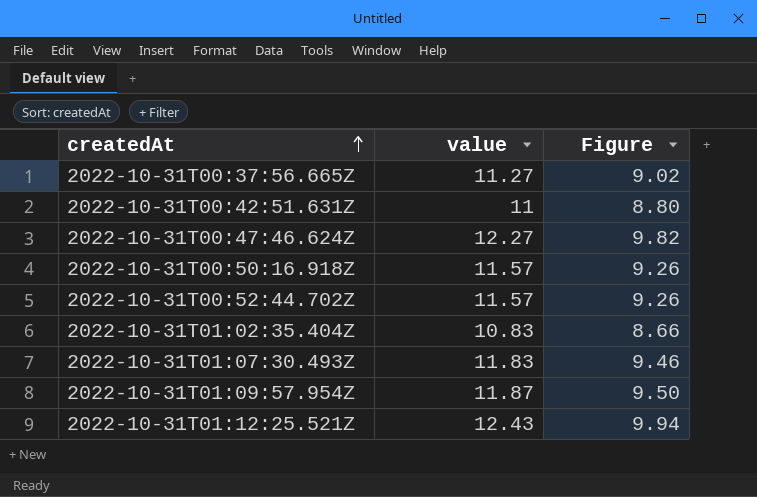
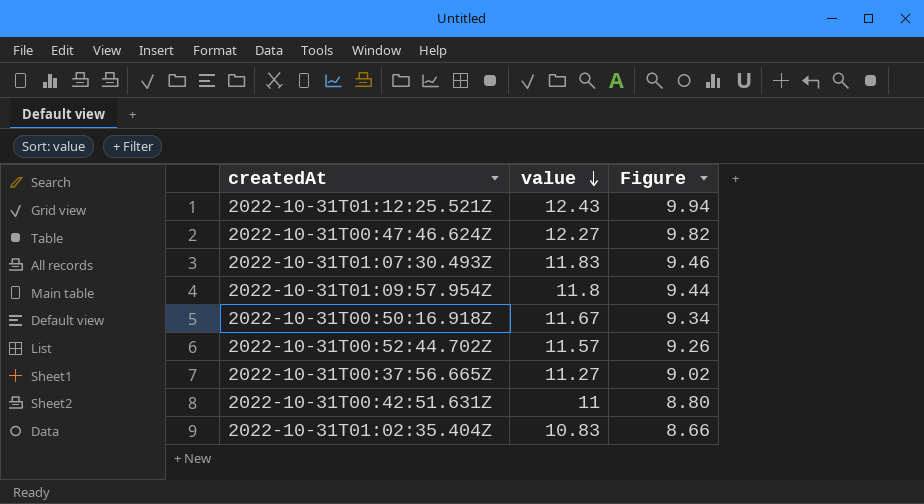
row order: createdAt ascending -> value descending
2022-10-31T01:09:57.954Z | value: 11.87 -> 11.8
2022-10-31T01:09:57.954Z | Figure: 9.50 -> 9.44
2022-10-31T00:50:16.918Z | value: 11.57 -> 11.67
2022-10-31T00:50:16.918Z | Figure: 9.26 -> 9.34

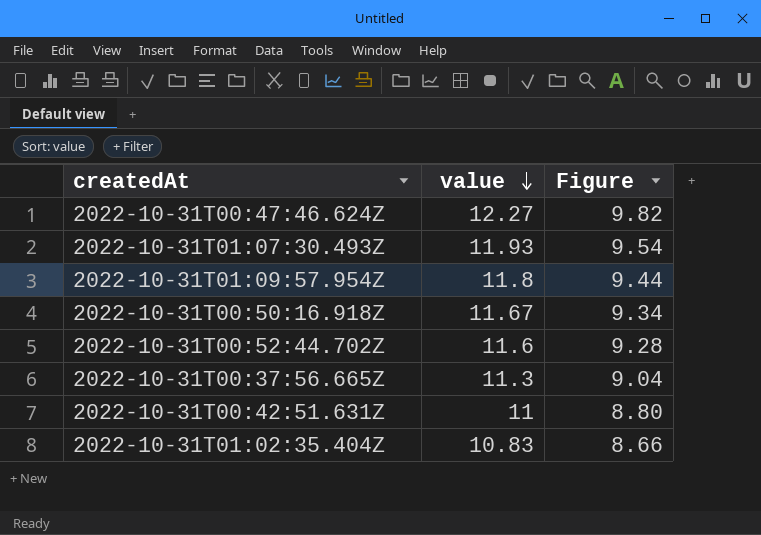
row 2022-10-31T01:12:25.521Z: 12.43 | 9.94 -> none
2022-10-31T01:07:30.493Z | value: 11.83 -> 11.93
2022-10-31T01:07:30.493Z | Figure: 9.46 -> 9.54
2022-10-31T00:52:44.702Z | value: 11.57 -> 11.6
2022-10-31T00:52:44.702Z | Figure: 9.26 -> 9.28
2022-10-31T00:37:56.665Z | value: 11.27 -> 11.3
2022-10-31T00:37:56.665Z | Figure: 9.02 -> 9.04

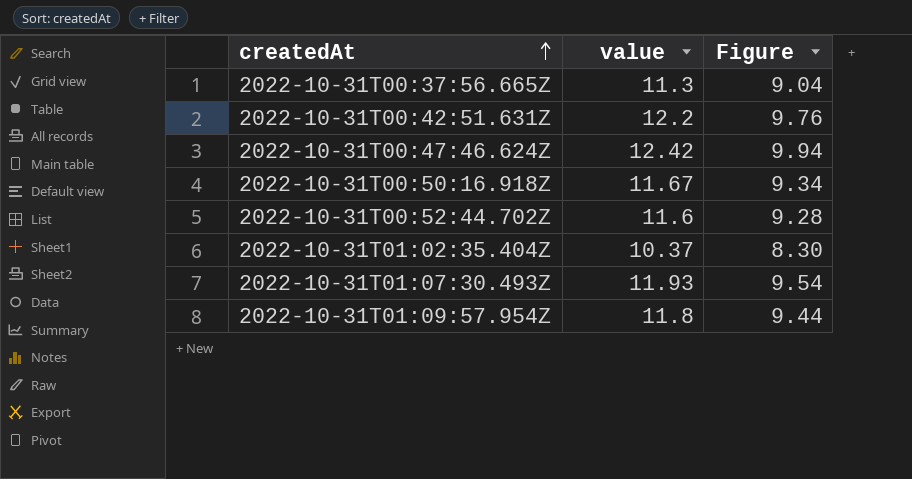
row order: value descending -> createdAt ascending
2022-10-31T00:42:51.631Z | value: 11 -> 12.2
2022-10-31T00:42:51.631Z | Figure: 8.80 -> 9.76
2022-10-31T00:47:46.624Z | value: 12.27 -> 12.42
2022-10-31T00:47:46.624Z | Figure: 9.82 -> 9.94
2022-10-31T01:02:35.404Z | value: 10.83 -> 10.37
2022-10-31T01:02:35.404Z | Figure: 8.66 -> 8.30

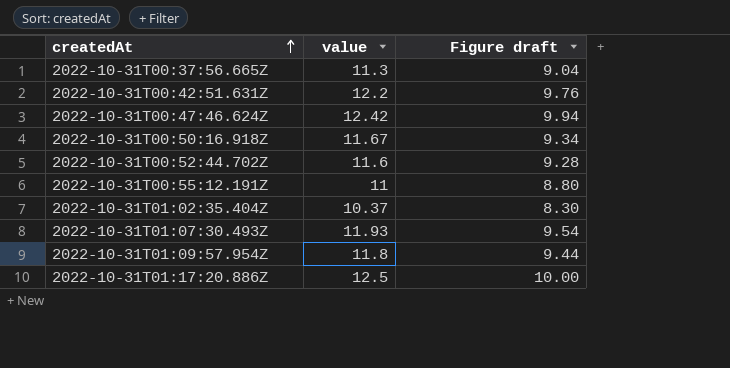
column name: Figure -> Figure draft
row 2022-10-31T00:55:12.191Z: none -> 11 | 8.80
row 2022-10-31T01:17:20.886Z: none -> 12.5 | 10.00

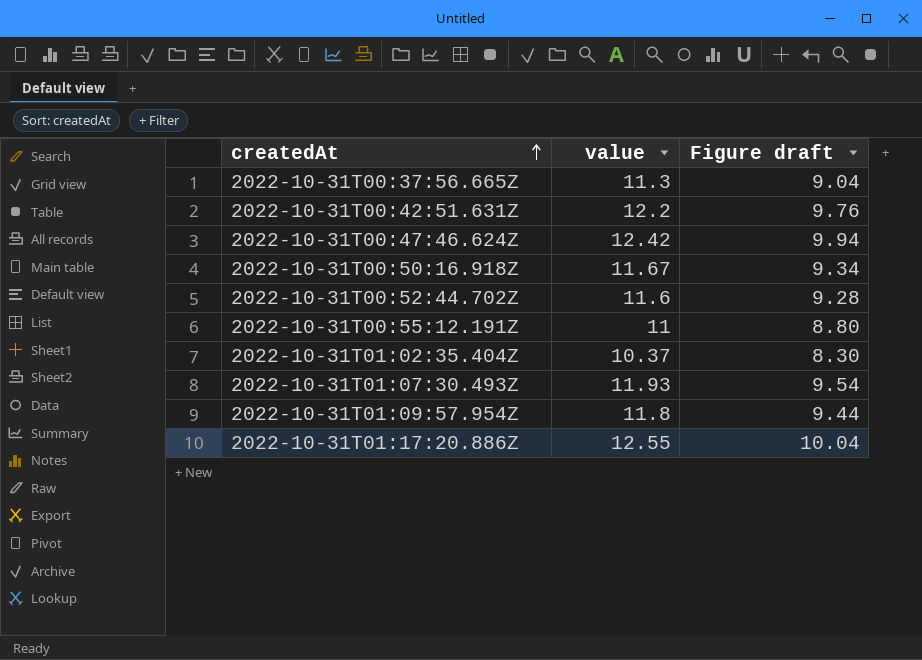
2022-10-31T01:17:20.886Z | value: 12.5 -> 12.55
2022-10-31T01:17:20.886Z | Figure draft: 10.00 -> 10.04

